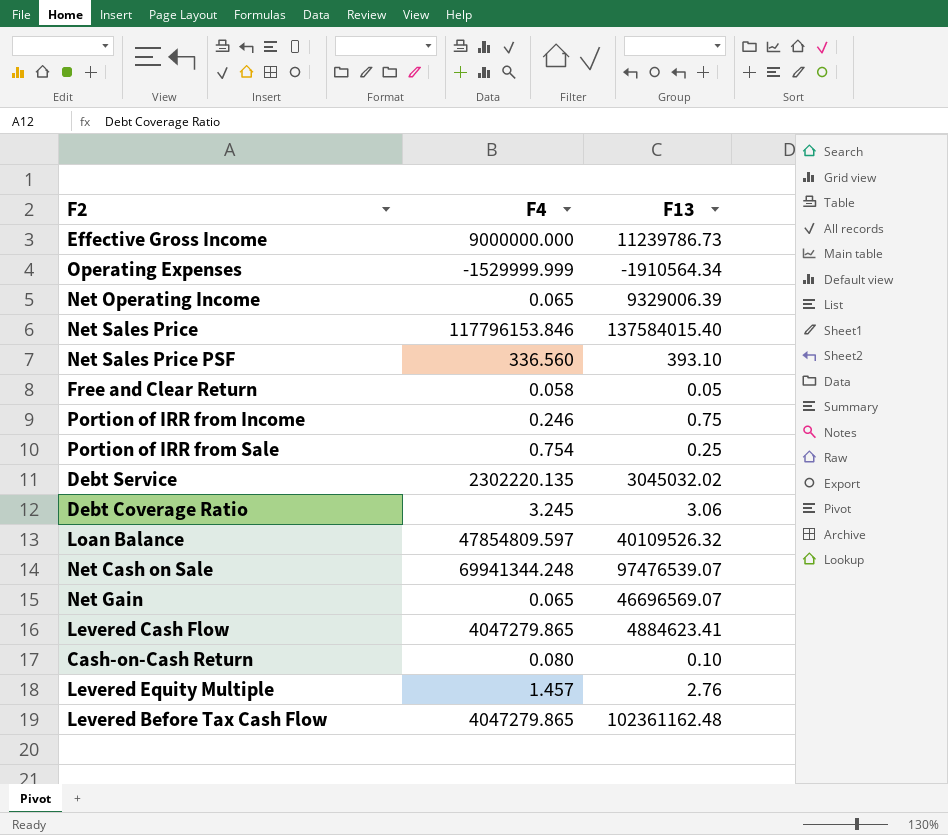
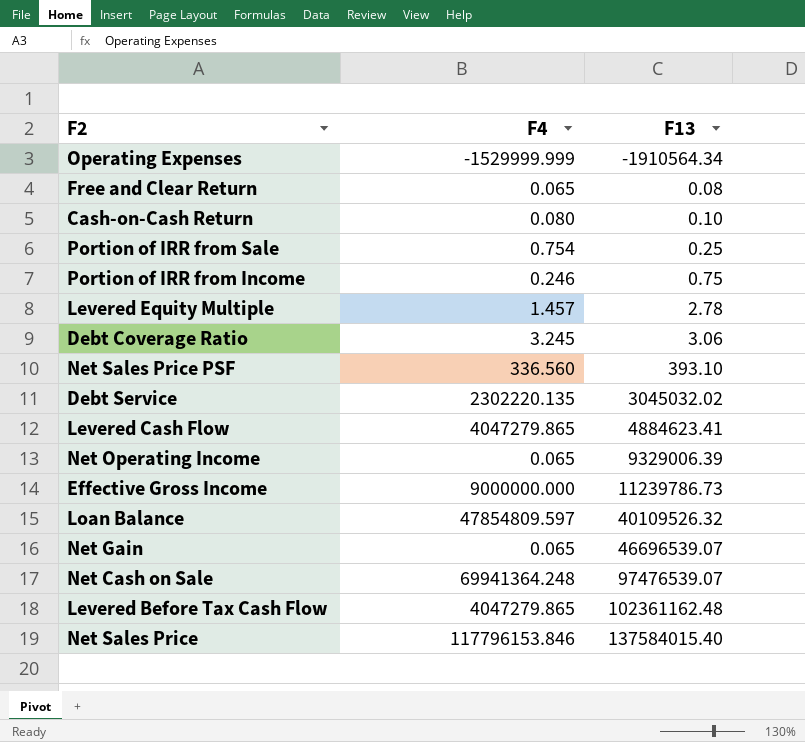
row order: none -> F13 ascending
Free and Clear Return | F4: 0.058 -> 0.065
Free and Clear Return | F13: 0.05 -> 0.08
Levered Equity Multiple | F13: 2.76 -> 2.78
Net Gain | F13: 46696569.07 -> 46696539.07
Net Cash on Sale | F4: 69941344.248 -> 69941364.248

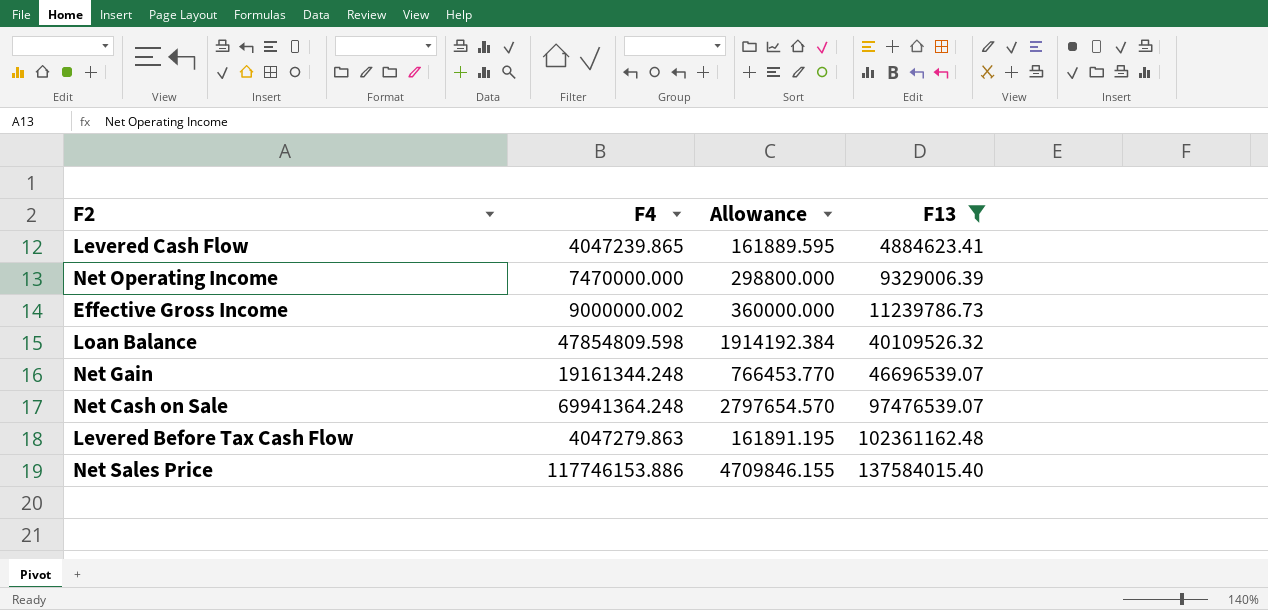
filter: none -> F13 >= 4884623.41
column Allowance | formula: none -> [F4] * 0.04
Levered Cash Flow | F4: 4047279.865 -> 4047239.865
Net Operating Income | F4: 0.065 -> 7470000.000
Effective Gross Income | F4: 9000000.000 -> 9000000.002
Loan Balance | F4: 47854809.597 -> 47854809.598
Net Gain | F4: 0.065 -> 19161344.248
Levered Before Tax Cash Flow | F4: 4047279.865 -> 4047279.863
Net Sales Price | F4: 117796153.846 -> 117746153.886

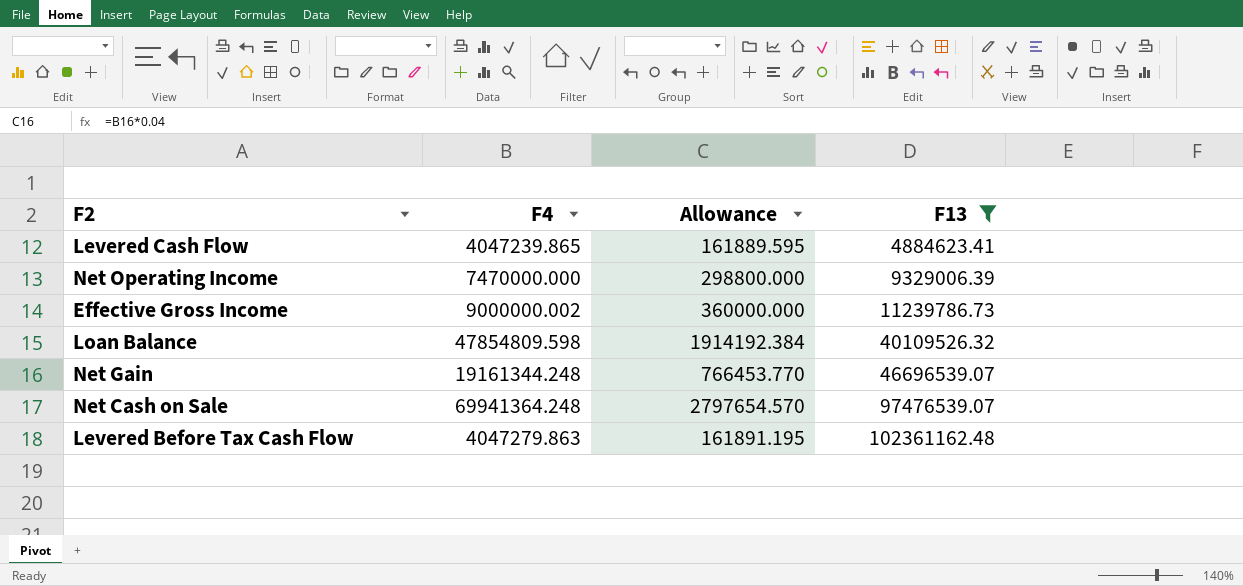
row Net Sales Price: 117746153.886 | 4709846.155 | 137584015.40 -> none

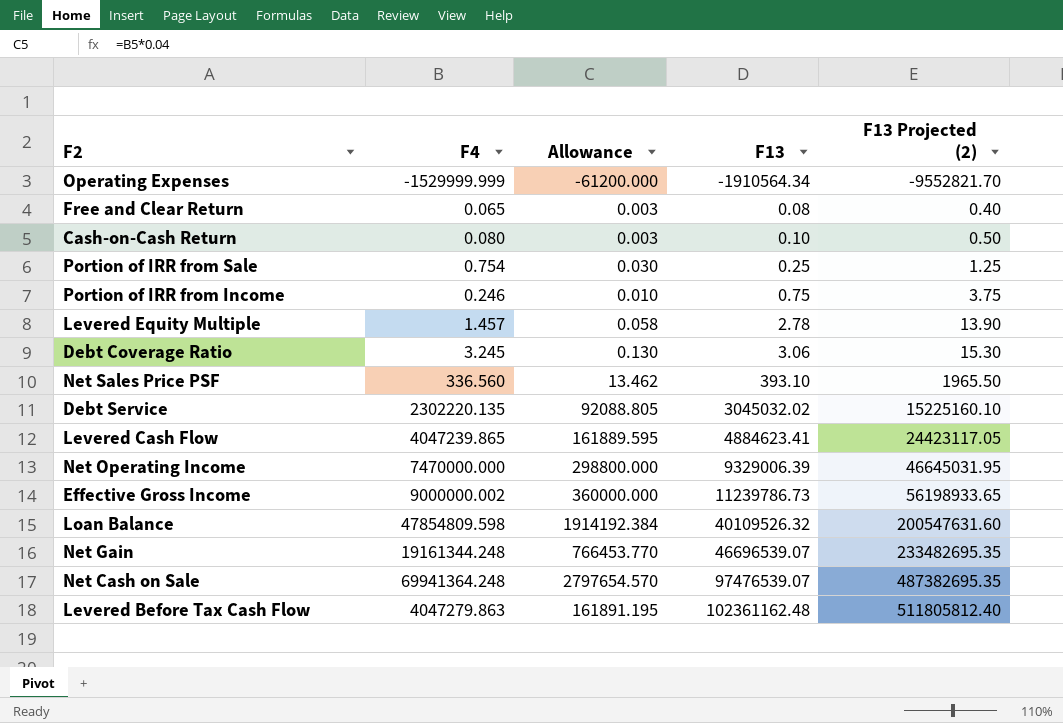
filter: F13 >= 4884623.41 -> none
column F13 Projected (2) | formula: none -> [F13] * 5

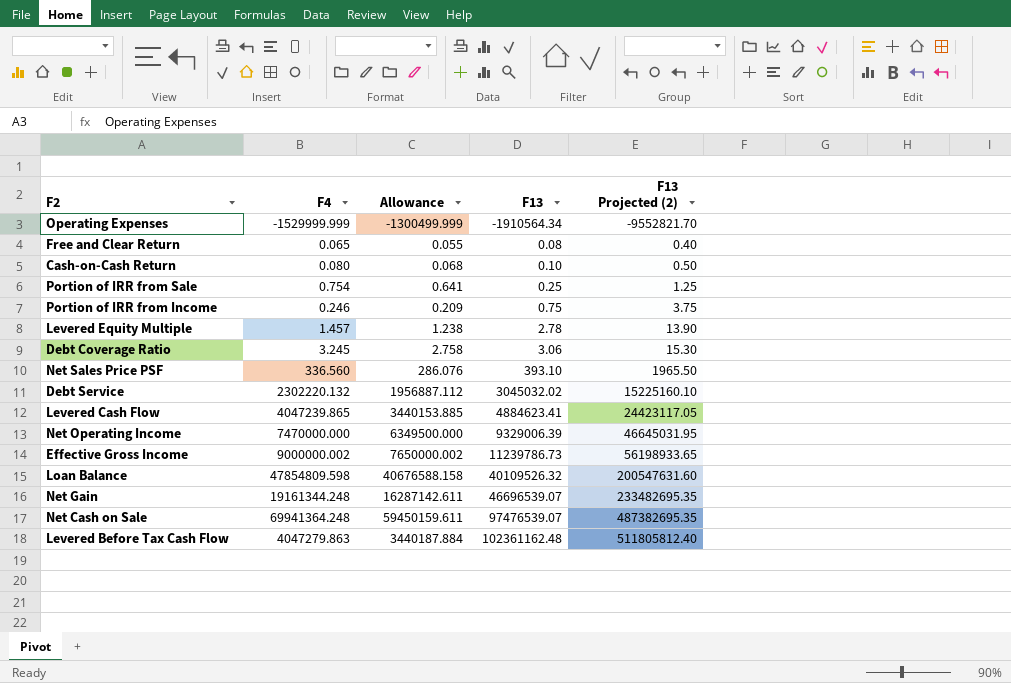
column Allowance | formula: [F4] * 0.04 -> [F4] * 0.85
Debt Service | F4: 2302220.135 -> 2302220.132

